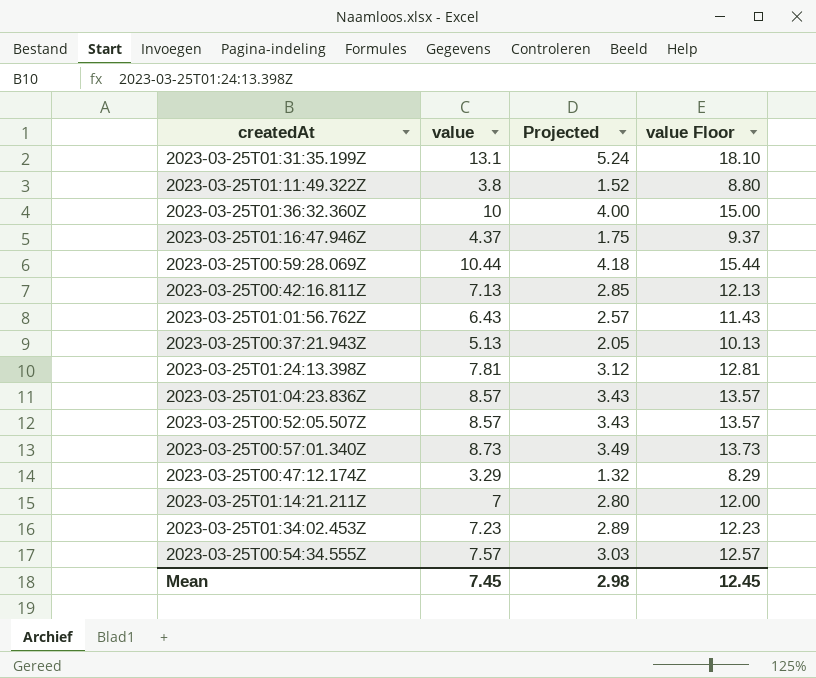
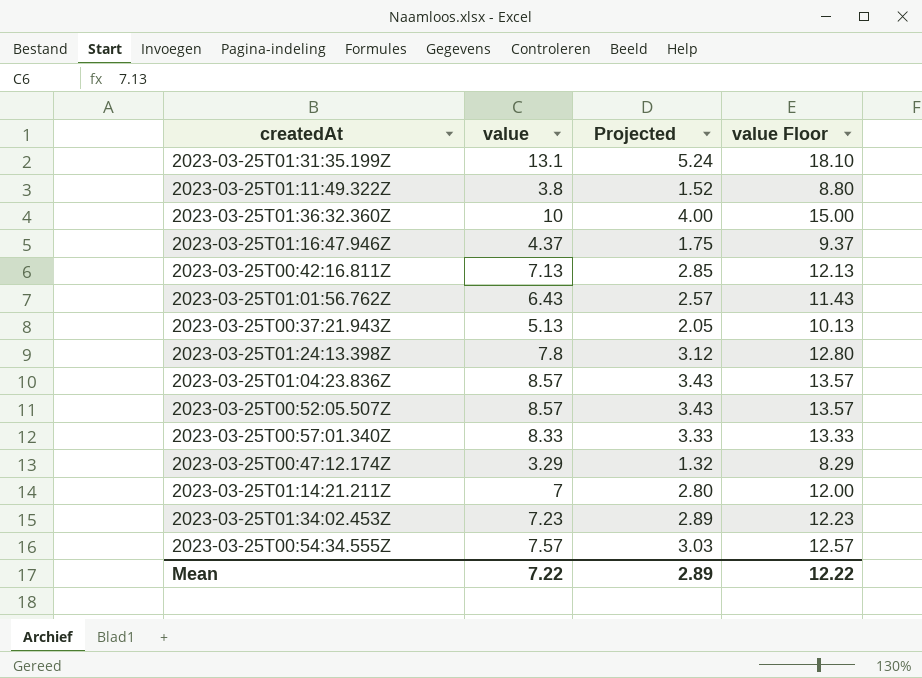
row 2023-03-25T00:59:28.069Z: 10.44 | 4.18 | 15.44 -> none
2023-03-25T01:24:13.398Z | value: 7.81 -> 7.8
2023-03-25T01:24:13.398Z | value Floor: 12.81 -> 12.80
2023-03-25T00:57:01.340Z | value: 8.73 -> 8.33
2023-03-25T00:57:01.340Z | Projected: 3.49 -> 3.33
2023-03-25T00:57:01.340Z | value Floor: 13.73 -> 13.33
Mean | value: 7.45 -> 7.22
Mean | Projected: 2.98 -> 2.89
Mean | value Floor: 12.45 -> 12.22

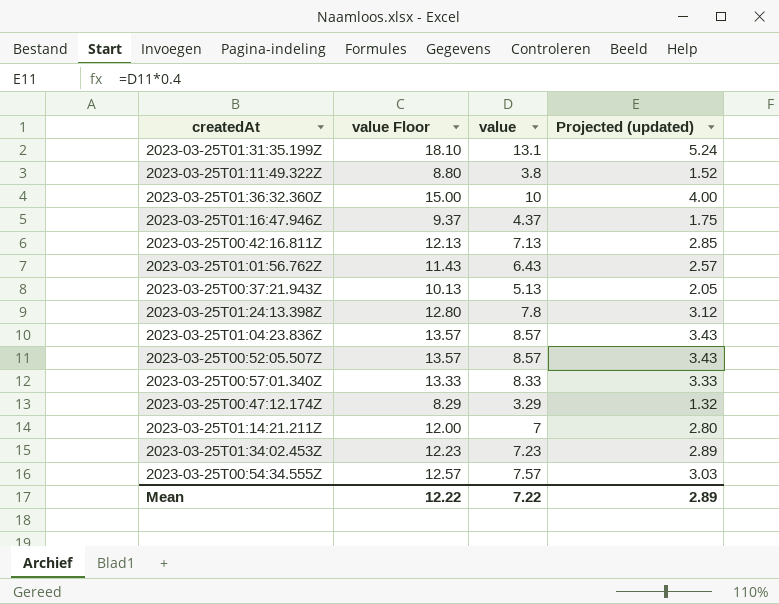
column value Floor | position: 4 -> 2
column name: Projected -> Projected (updated)

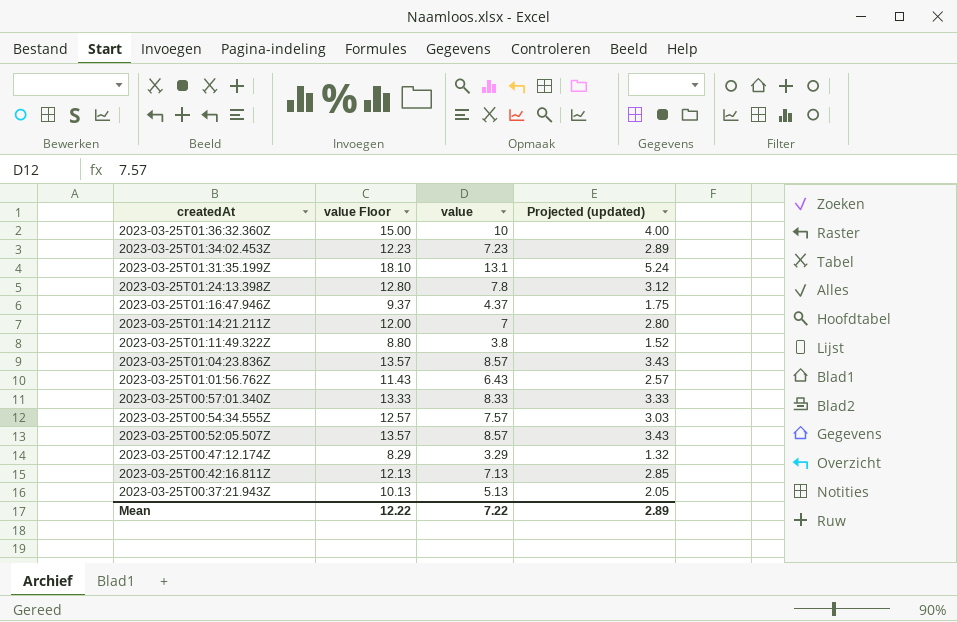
row order: none -> createdAt descending

